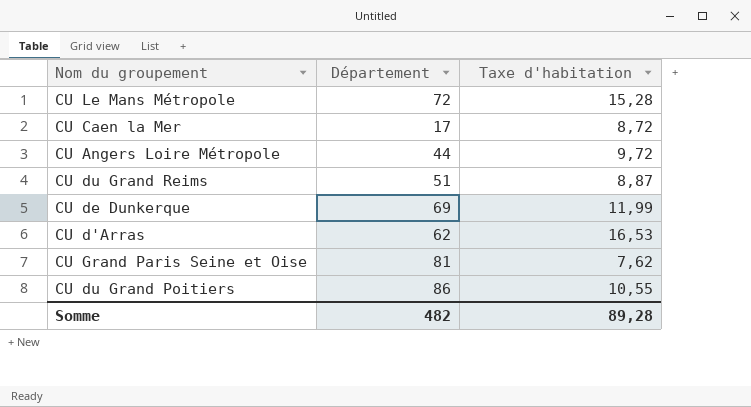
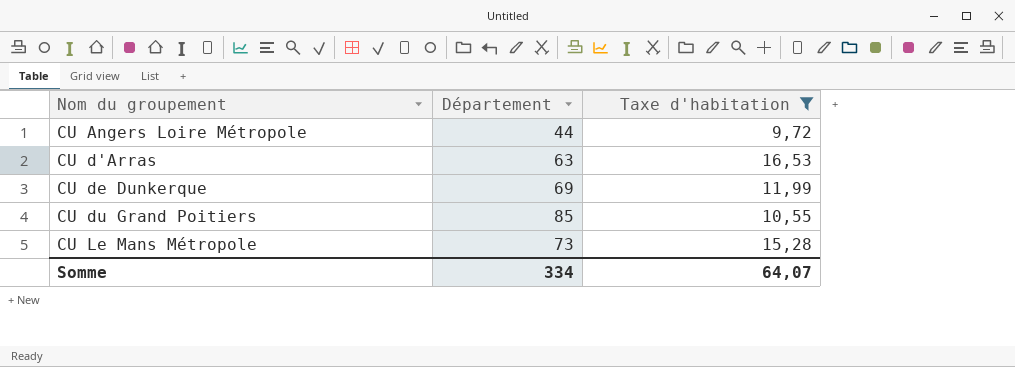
filter: none -> Taxe d'habitation >= 9,72
row order: none -> Nom du groupement ascending
CU d'Arras | Département: 62 -> 63
CU du Grand Poitiers | Département: 86 -> 85
CU Le Mans Métropole | Département: 72 -> 73
Somme | Département: 482 -> 334
Somme | Taxe d'habitation: 89,28 -> 64,07

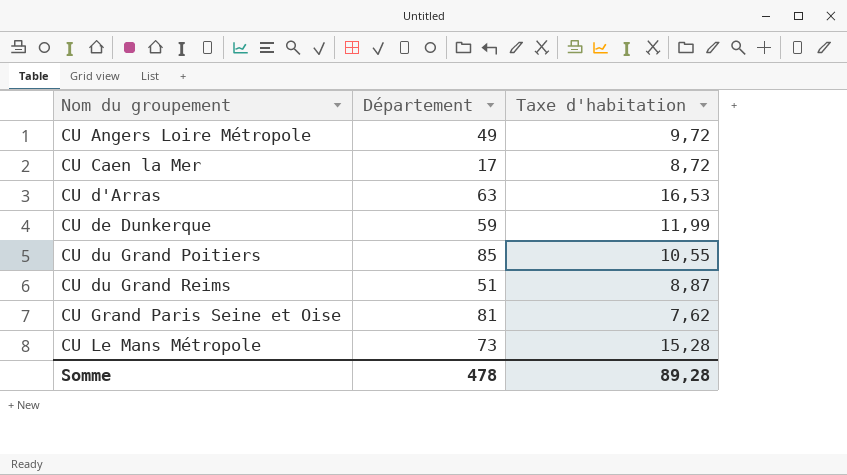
filter: Taxe d'habitation >= 9,72 -> none
CU Angers Loire Métropole | Département: 44 -> 49
CU de Dunkerque | Département: 69 -> 59
Somme | Département: 334 -> 478
Somme | Taxe d'habitation: 64,07 -> 89,28

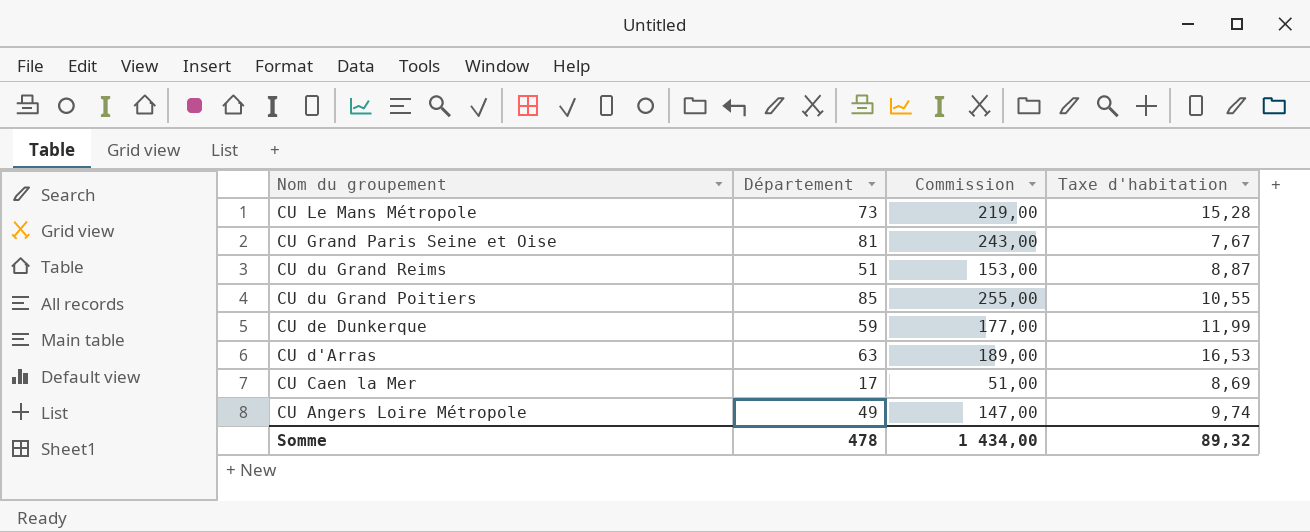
row order: Nom du groupement ascending -> Nom du groupement descending
column Commission | formula: none -> [Département] * 3
CU Grand Paris Seine et Oise | Taxe d'habitation: 7,62 -> 7,67
CU Caen la Mer | Taxe d'habitation: 8,72 -> 8,69
CU Angers Loire Métropole | Taxe d'habitation: 9,72 -> 9,74
Somme | Taxe d'habitation: 89,28 -> 89,32

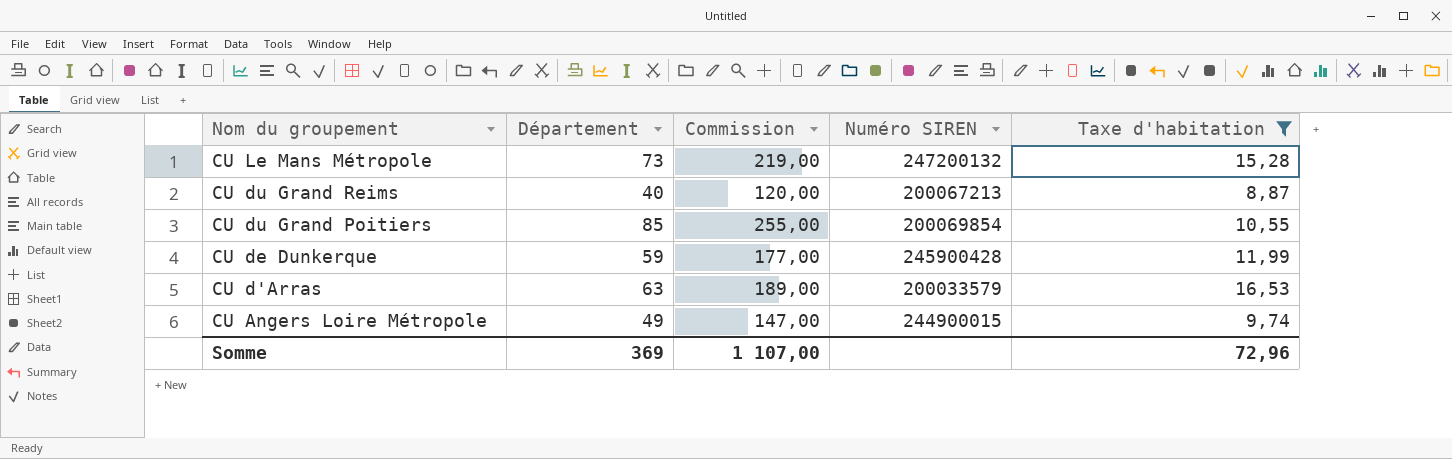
filter: none -> Taxe d'habitation >= 8,87
column Numéro SIREN | position: none -> 4
CU du Grand Reims | Département: 51 -> 40
CU du Grand Reims | Commission: 153,00 -> 120,00
Somme | Département: 478 -> 369
Somme | Commission: 1 434,00 -> 1 107,00
Somme | Taxe d'habitation: 89,32 -> 72,96

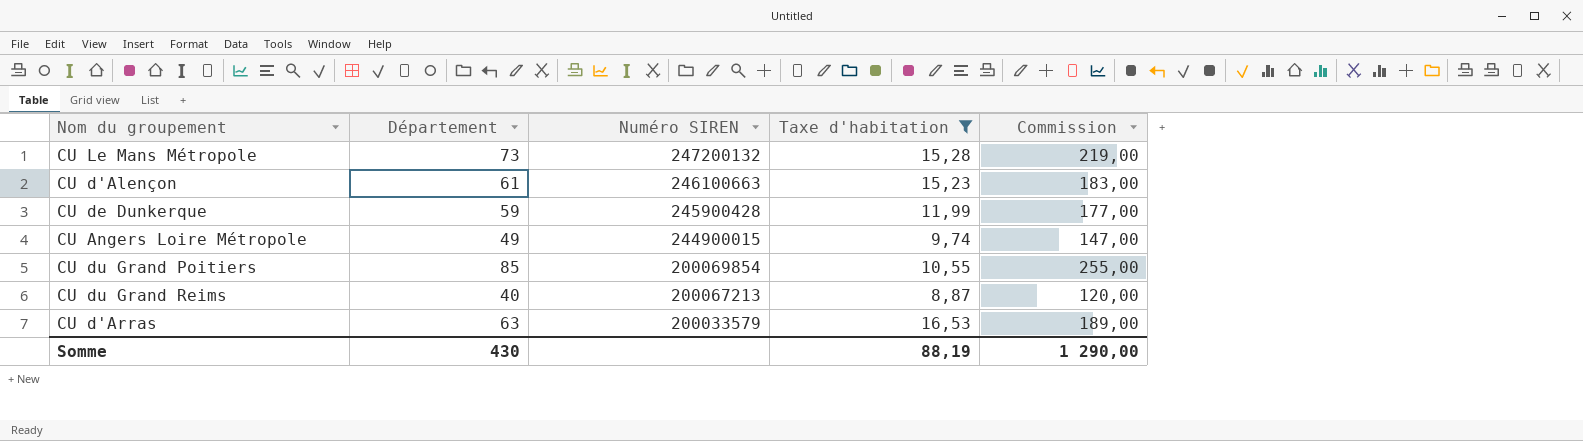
row order: Nom du groupement descending -> Numéro SIREN descending
column Commission | position: 3 -> 5
row CU d'Alençon: none -> 61 | 246100663 | 15,23 | 183,00
Somme | Département: 369 -> 430
Somme | Taxe d'habitation: 72,96 -> 88,19
Somme | Commission: 1 107,00 -> 1 290,00

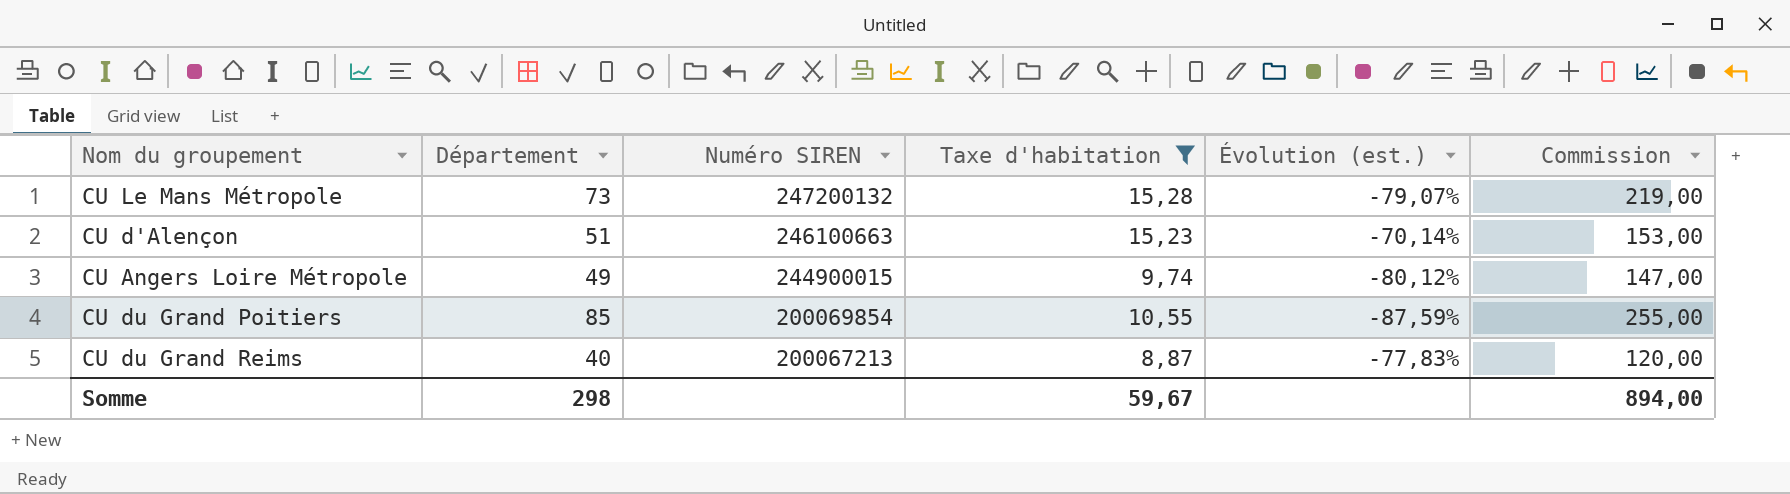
column Évolution (est.) | formula: none -> ([Taxe d'habitation] - [Département]) / [Département]
row CU de Dunkerque: 59 | 245900428 | 11,99 | 177,00 -> none
row CU d'Arras: 63 | 200033579 | 16,53 | 189,00 -> none
CU d'Alençon | Département: 61 -> 51
CU d'Alençon | Commission: 183,00 -> 153,00
Somme | Département: 430 -> 298
Somme | Taxe d'habitation: 88,19 -> 59,67
Somme | Commission: 1 290,00 -> 894,00

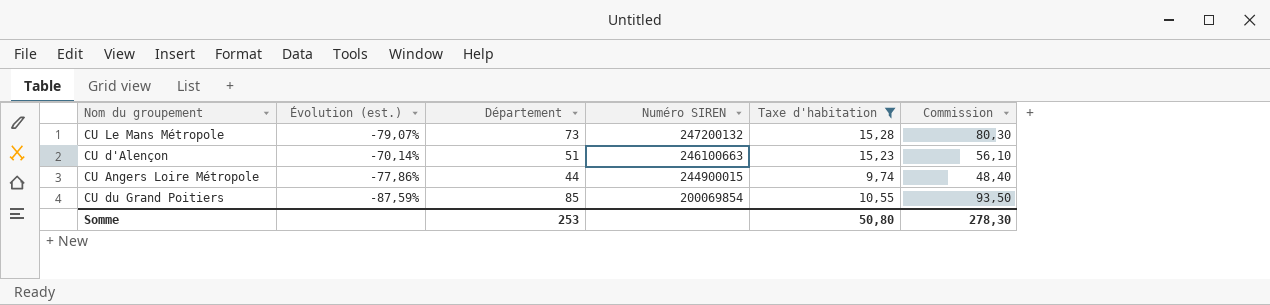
column Évolution (est.) | position: 5 -> 2
column Commission | formula: [Département] * 3 -> [Département] * 1,1
row CU du Grand Reims: 40 | 200067213 | 8,87 | -77,83% | 120,00 -> none
CU Angers Loire Métropole | Évolution (est.): -80,12% -> -77,86%
CU Angers Loire Métropole | Département: 49 -> 44
Somme | Département: 298 -> 253
Somme | Taxe d'habitation: 59,67 -> 50,80
Somme | Commission: 894,00 -> 278,30

